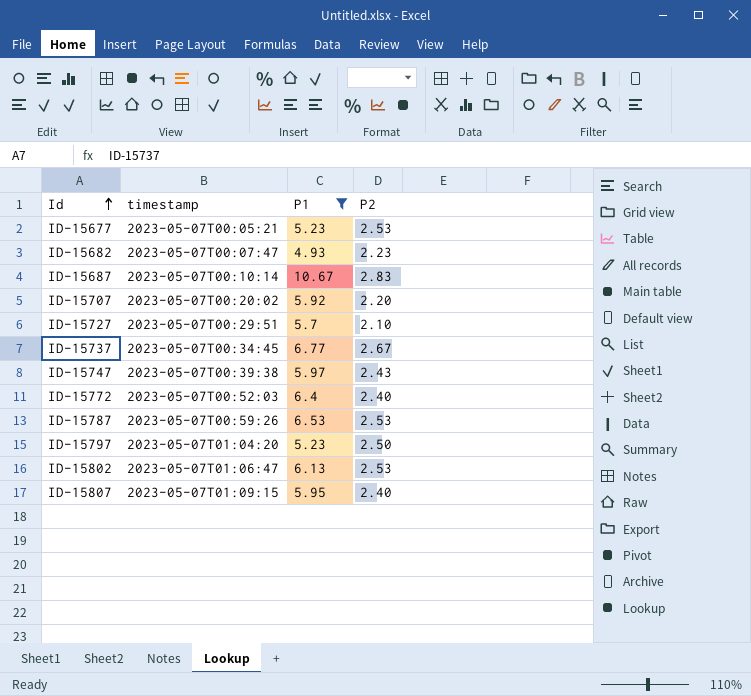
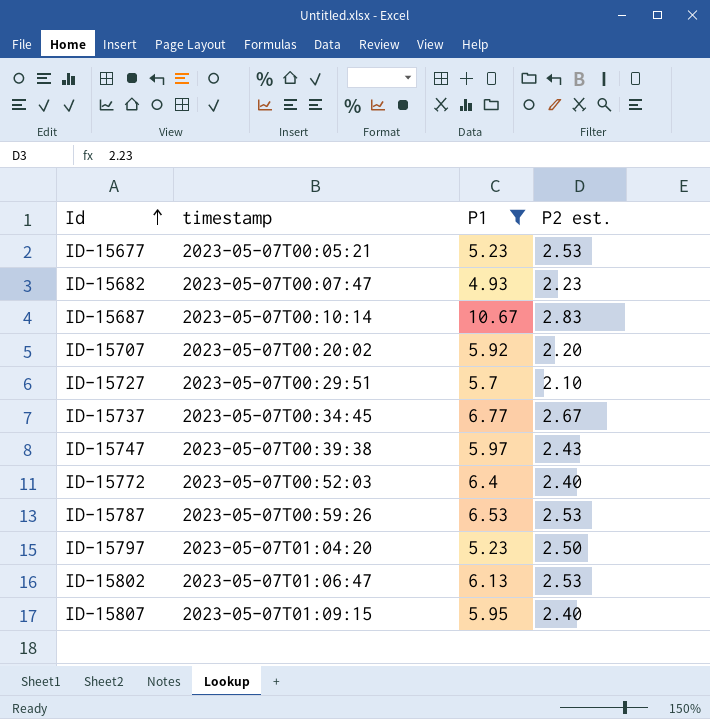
column name: P2 -> P2 est.

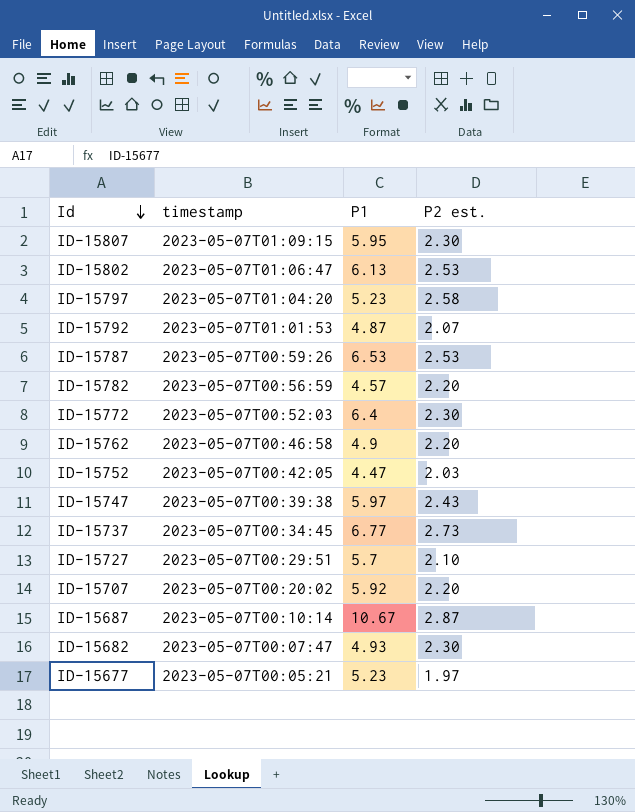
filter: P1 >= 4.93 -> none
row order: Id ascending -> Id descending
ID-15807 | P2 est.: 2.40 -> 2.30
ID-15797 | P2 est.: 2.50 -> 2.58
ID-15772 | P2 est.: 2.40 -> 2.30
ID-15737 | P2 est.: 2.67 -> 2.73
ID-15687 | P2 est.: 2.83 -> 2.87
ID-15682 | P2 est.: 2.23 -> 2.30
ID-15677 | P2 est.: 2.53 -> 1.97

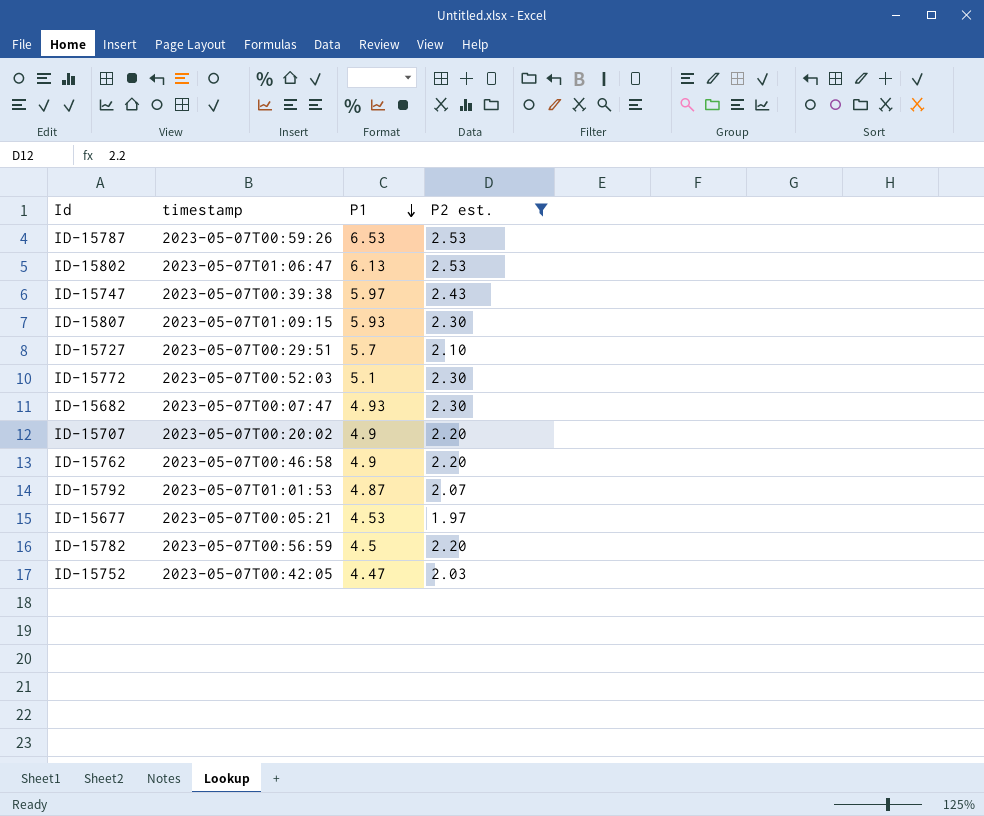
filter: none -> P2 est. <= 2.53
row order: Id descending -> P1 descending
ID-15807 | P1: 5.95 -> 5.93
ID-15772 | P1: 6.4 -> 5.1
ID-15707 | P1: 5.92 -> 4.9
ID-15677 | P1: 5.23 -> 4.53
ID-15782 | P1: 4.57 -> 4.5

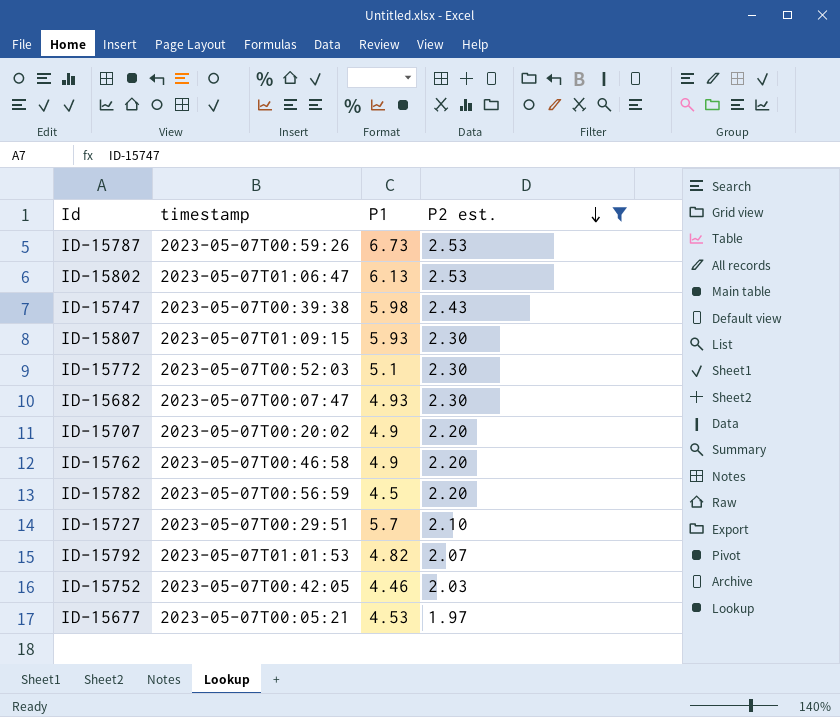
row order: P1 descending -> P2 est. descending
ID-15787 | P1: 6.53 -> 6.73
ID-15747 | P1: 5.97 -> 5.98
ID-15792 | P1: 4.87 -> 4.82
ID-15752 | P1: 4.47 -> 4.46

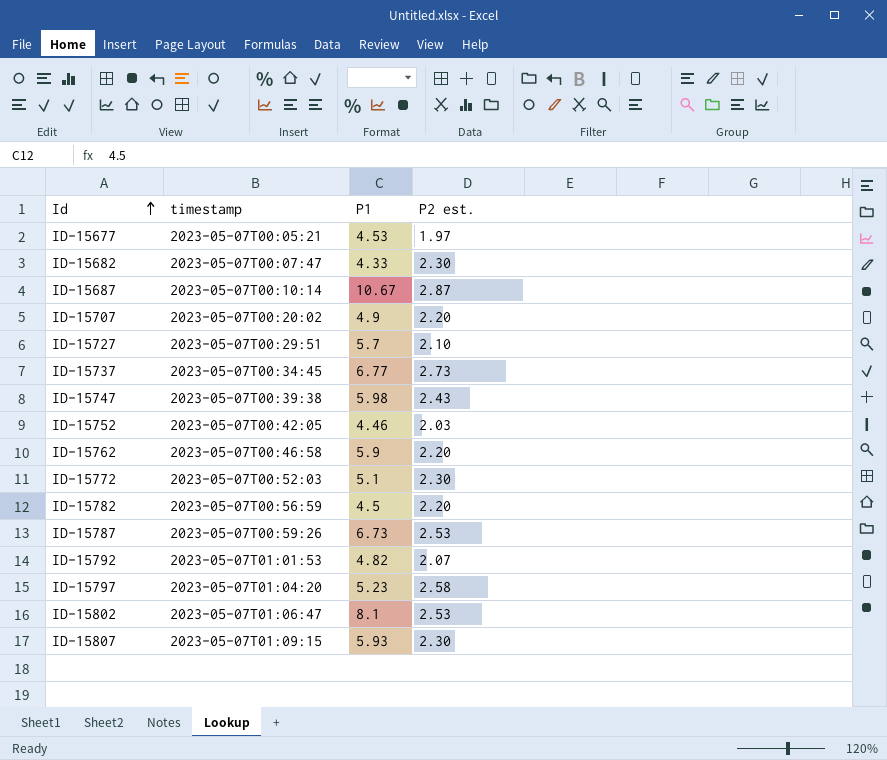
filter: P2 est. <= 2.53 -> none
row order: P2 est. descending -> Id ascending
ID-15682 | P1: 4.93 -> 4.33
ID-15762 | P1: 4.9 -> 5.9
ID-15802 | P1: 6.13 -> 8.1

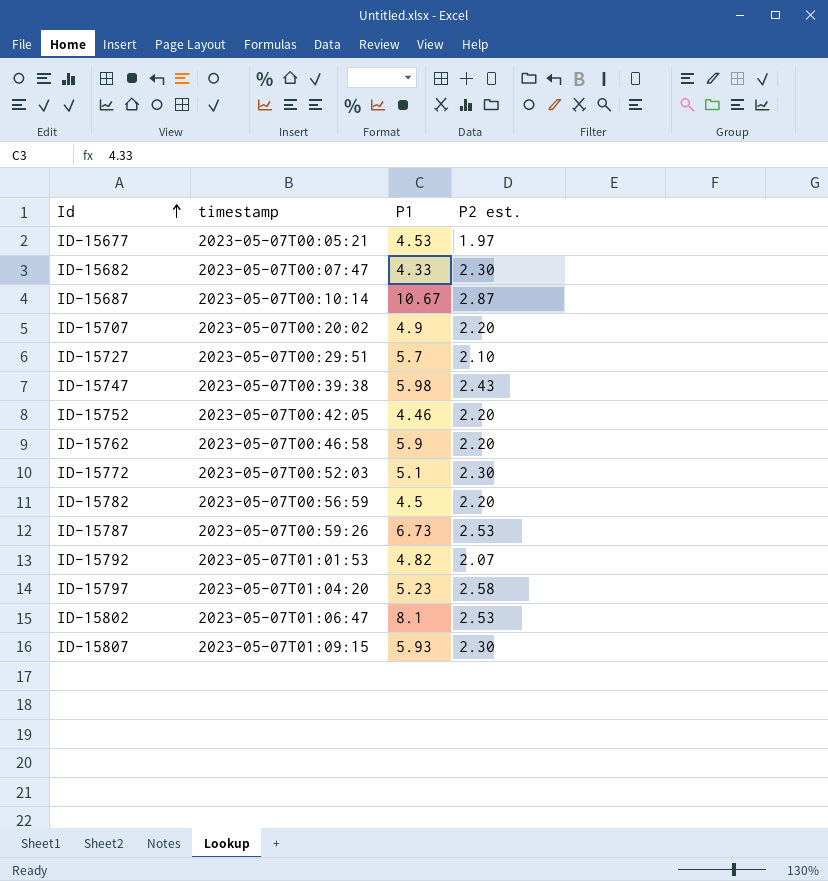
row ID-15737: 2023-05-07T00:34:45 | 6.77 | 2.73 -> none
ID-15752 | P2 est.: 2.03 -> 2.20

